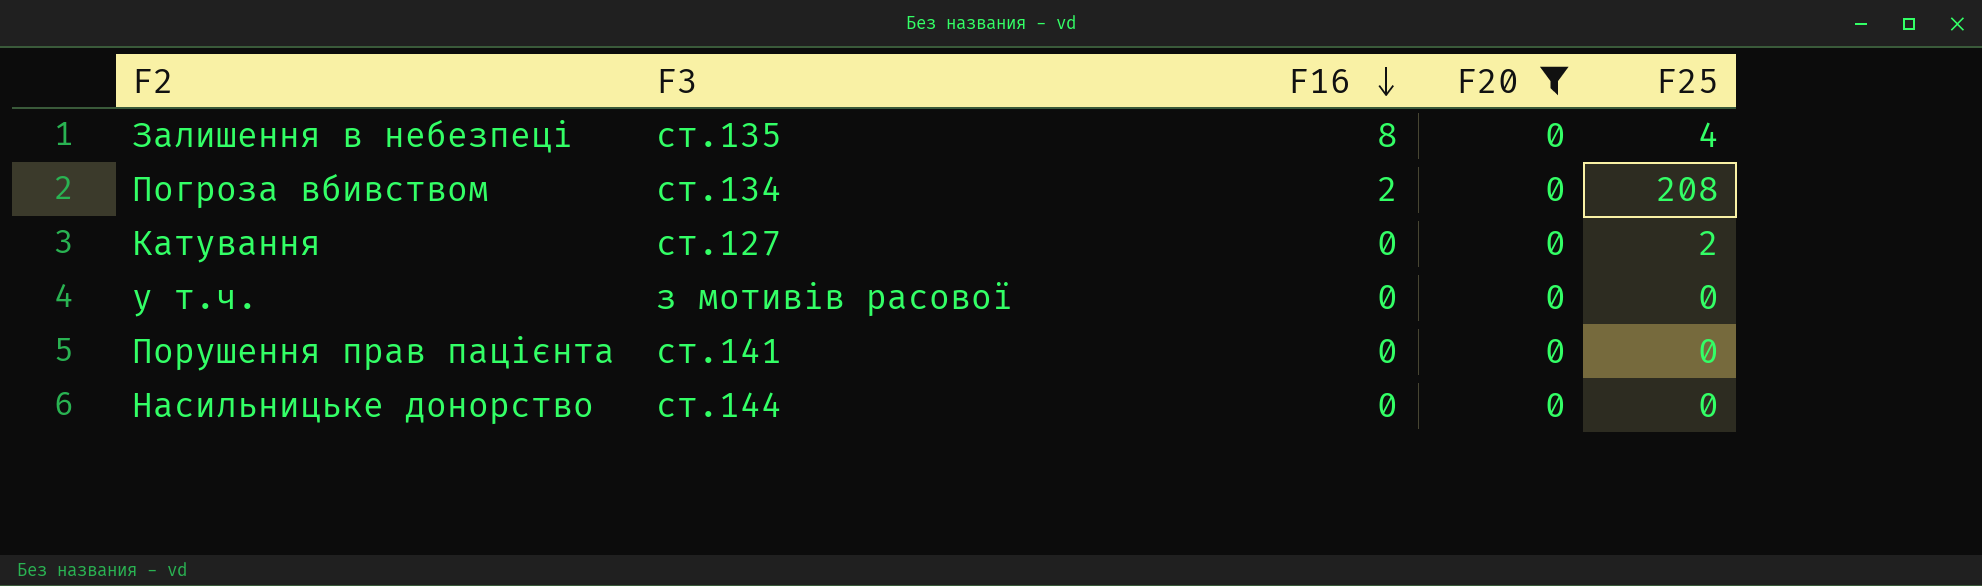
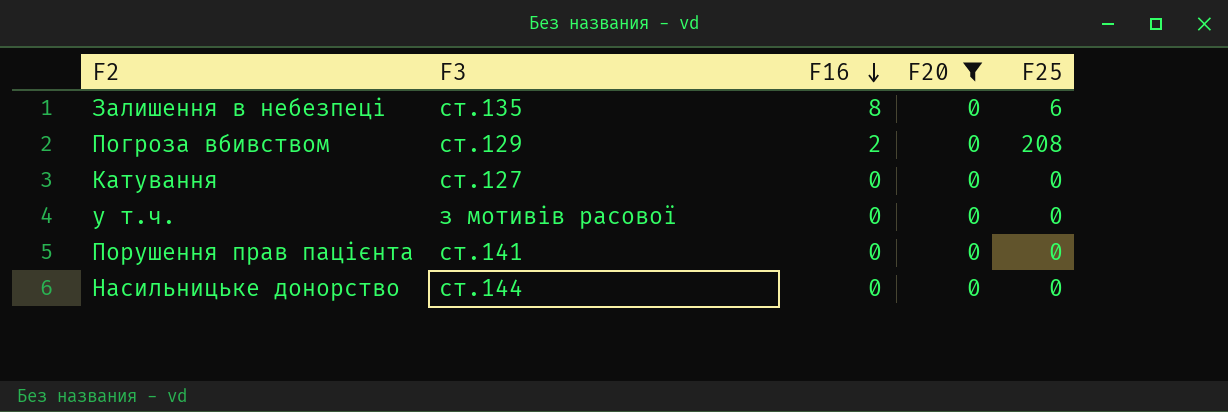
Залишення в небезпеці | F25: 4 -> 6
Погроза вбивством | F3: ст.134 -> ст.129
Катування | F25: 2 -> 0

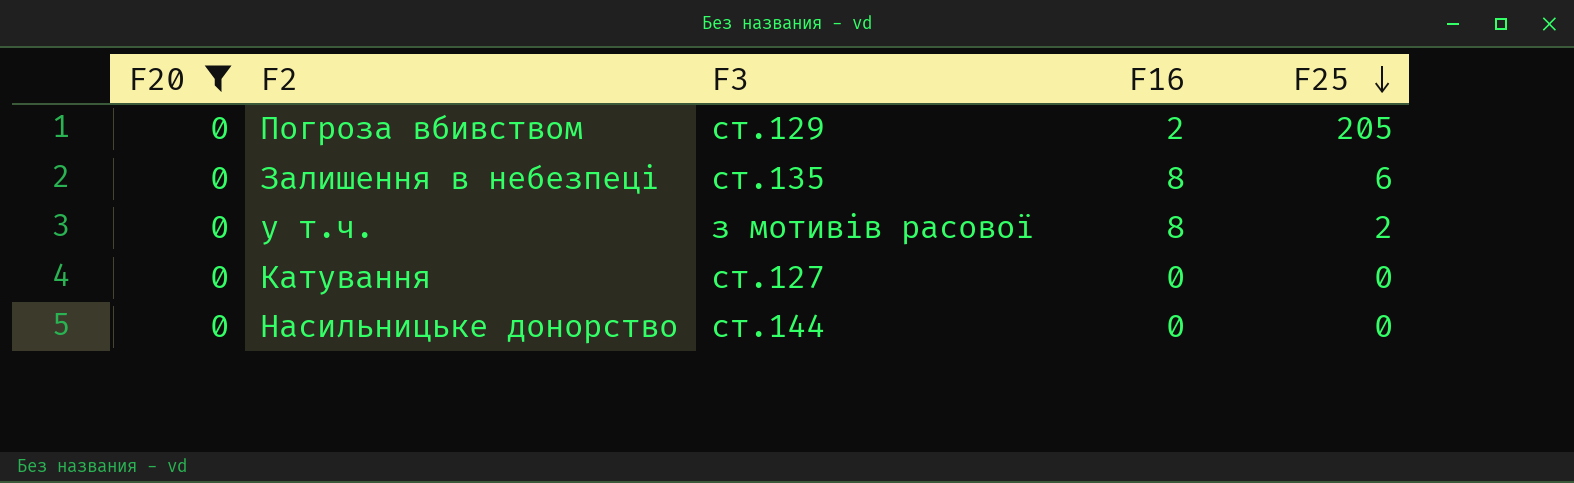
row order: F16 descending -> F25 descending
column F20 | position: 4 -> 1
row Порушення прав пацієнта: ст.141 | 0 | 0 | 0 -> none
Погроза вбивством | F25: 208 -> 205
у т.ч. | F16: 0 -> 8
у т.ч. | F25: 0 -> 2

